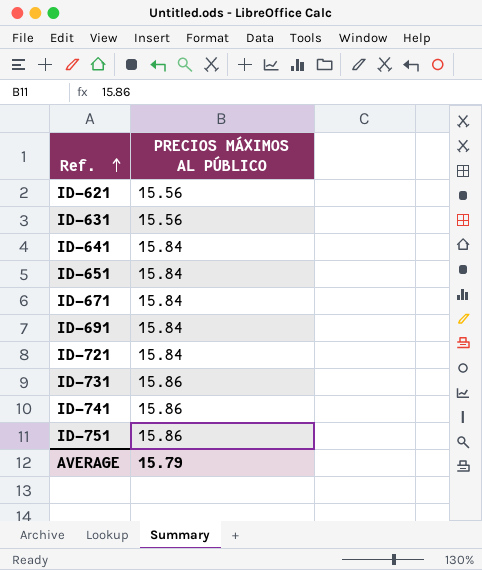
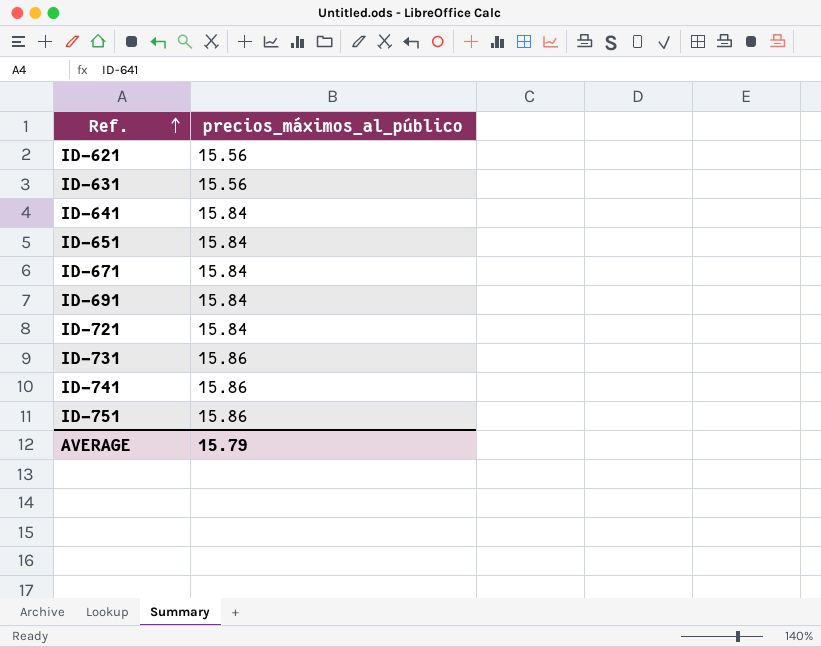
column name: PRECIOS MÁXIMOS AL PÚBLICO -> precios_máximos_al_público

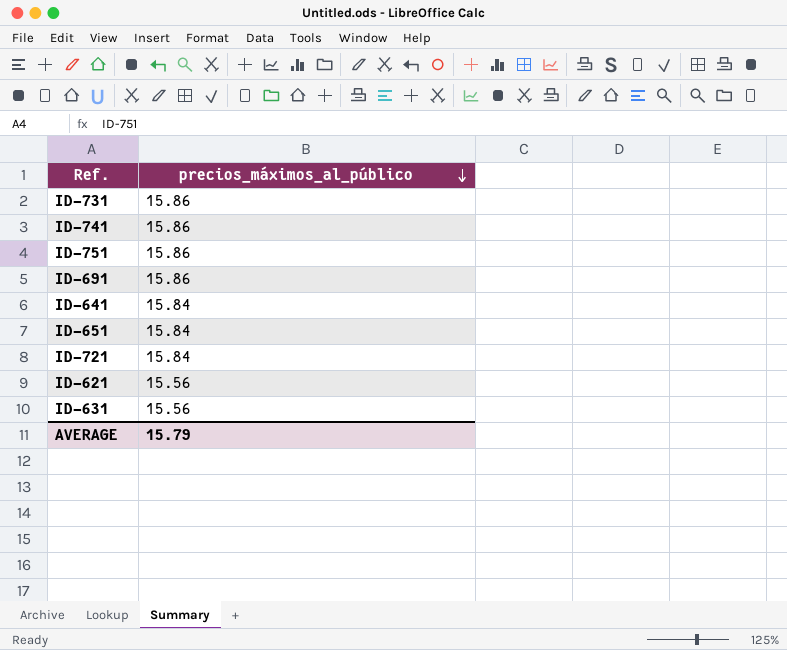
row order: Ref. ascending -> precios_máximos_al_público descending
row ID-671: 15.84 -> none
ID-691 | precios_máximos_al_público: 15.84 -> 15.86

